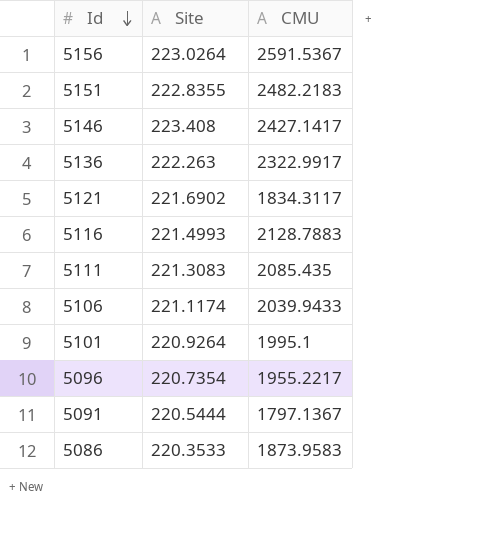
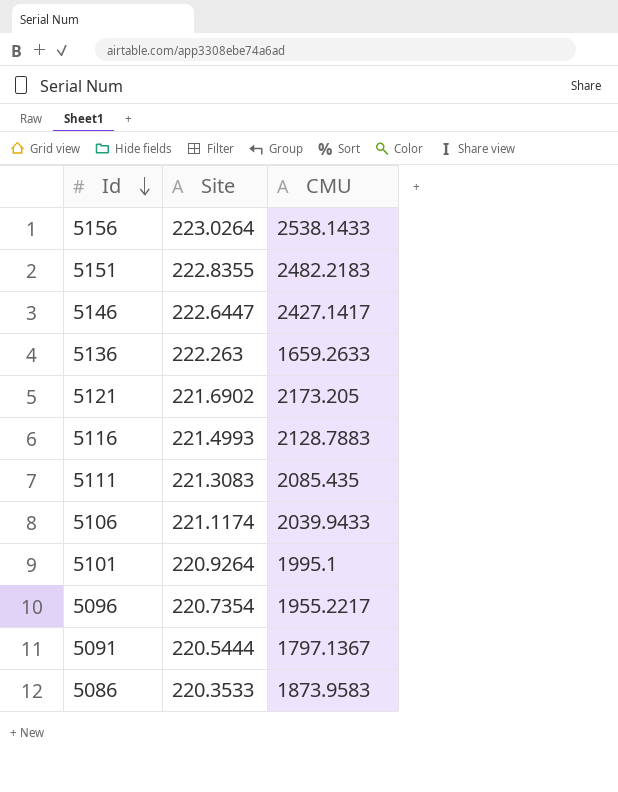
5156 | CMU: 2591.5367 -> 2538.1433
5146 | Site: 223.408 -> 222.6447
5136 | CMU: 2322.9917 -> 1659.2633
5121 | CMU: 1834.3117 -> 2173.205

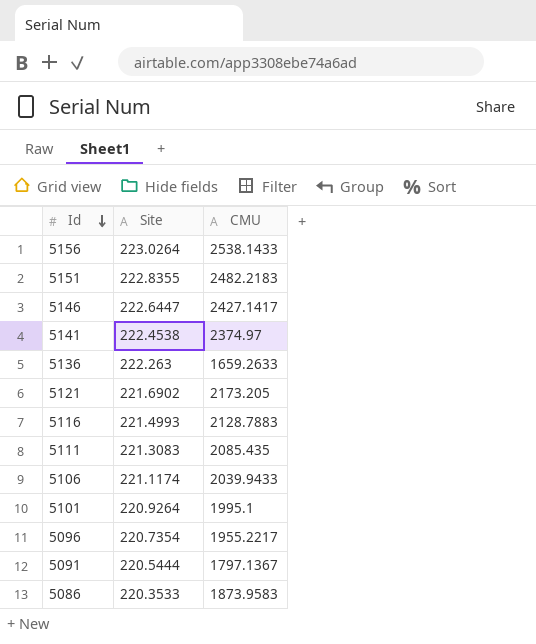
row 5141: none -> 222.4538 | 2374.97

